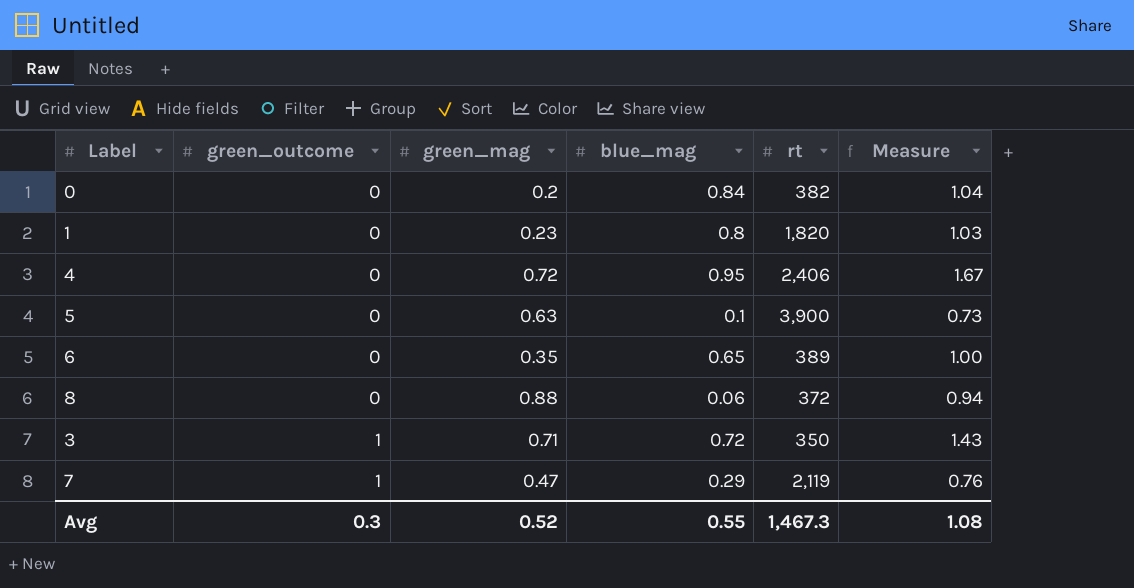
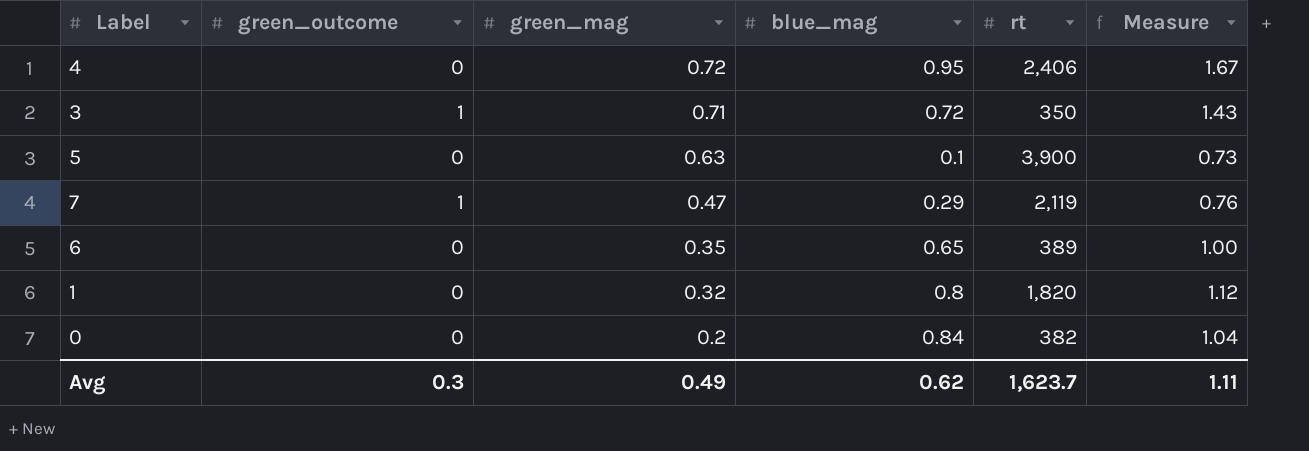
row order: green_outcome ascending -> green_mag descending
row 8: 0 | 0.88 | 0.06 | 372 | 0.94 -> none
1 | green_mag: 0.23 -> 0.32
1 | Measure: 1.03 -> 1.12
Avg | green_mag: 0.52 -> 0.49
Avg | blue_mag: 0.55 -> 0.62
Avg | rt: 1,467.3 -> 1,623.7
Avg | Measure: 1.08 -> 1.11

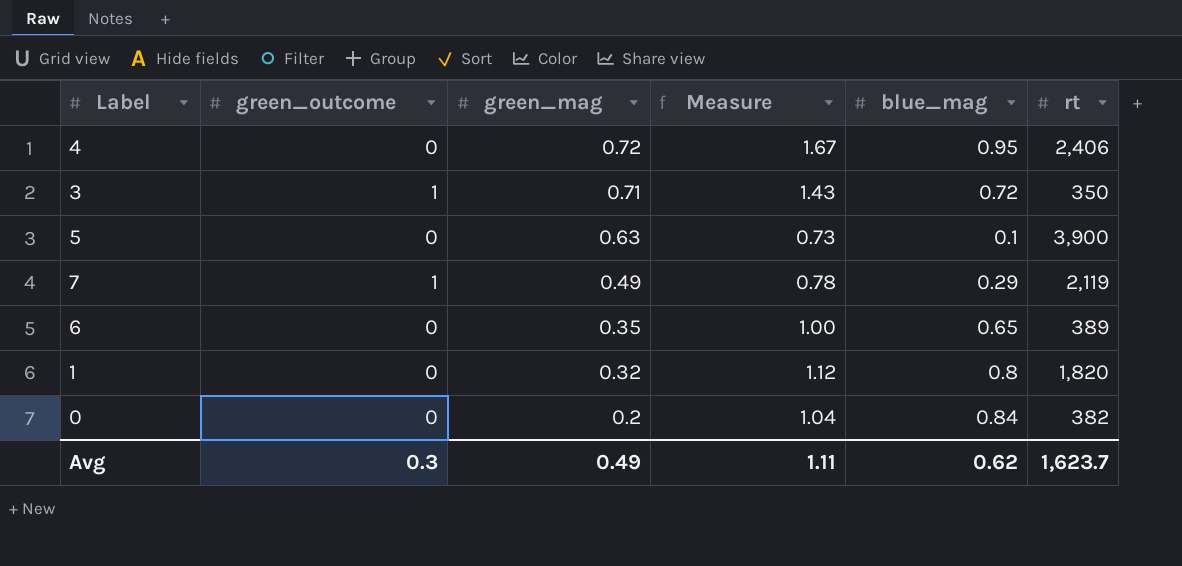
column Measure | position: 6 -> 4
7 | green_mag: 0.47 -> 0.49
7 | Measure: 0.76 -> 0.78

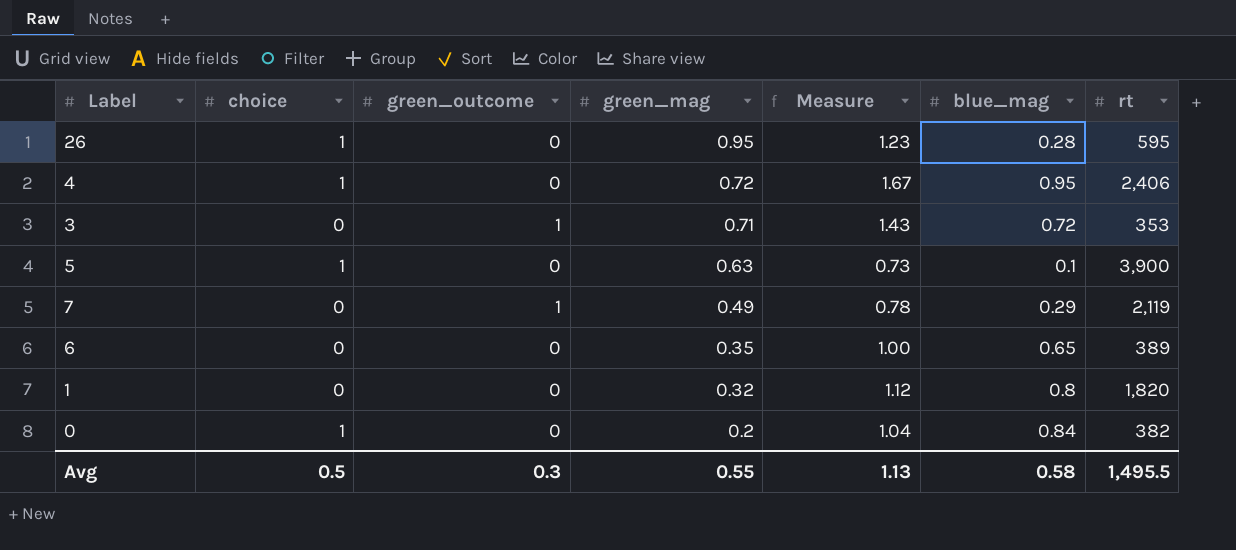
column choice | position: none -> 2
row 26: none -> 1 | 0 | 0.95 | 1.23 | 0.28 | 595
3 | rt: 350 -> 353
Avg | green_mag: 0.49 -> 0.55
Avg | Measure: 1.11 -> 1.13
Avg | blue_mag: 0.62 -> 0.58
Avg | rt: 1,623.7 -> 1,495.5

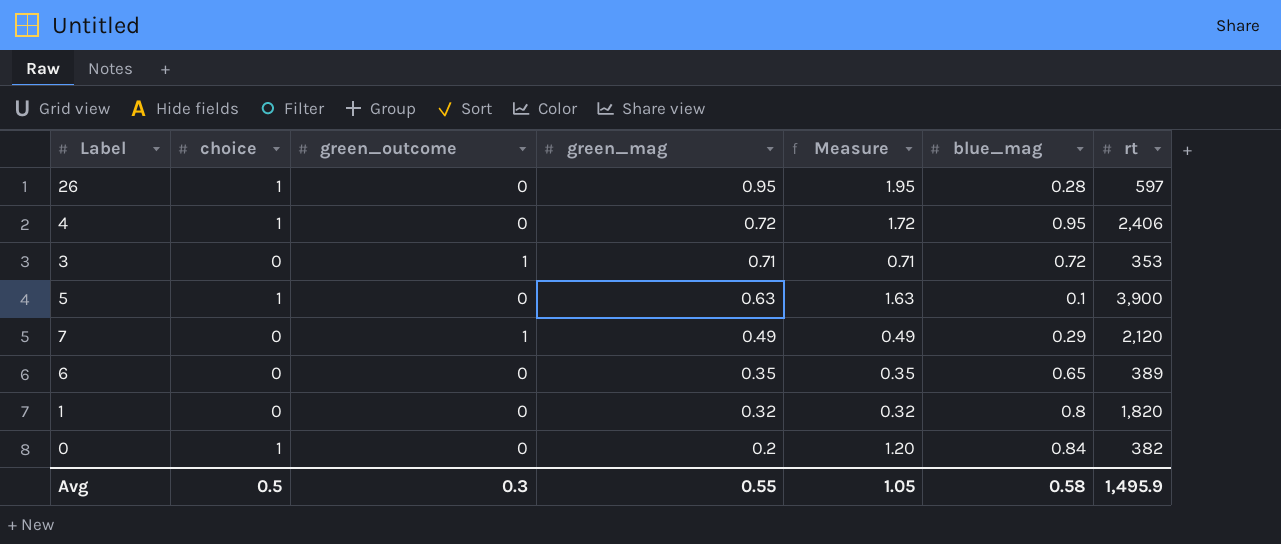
column Measure | formula: [green_mag] + [blue_mag] -> [choice] + [green_mag]
26 | rt: 595 -> 597
7 | rt: 2,119 -> 2,120
Avg | Measure: 1.13 -> 1.05
Avg | rt: 1,495.5 -> 1,495.9

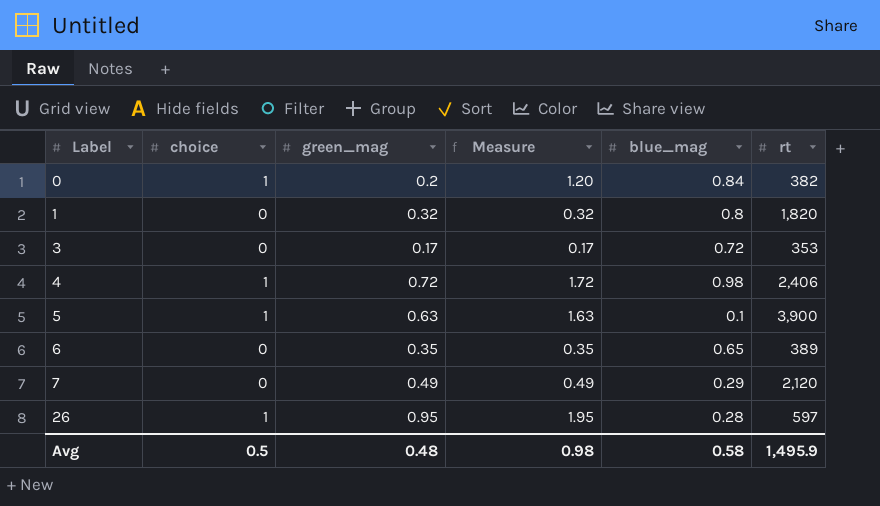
row order: green_mag descending -> Label ascending
column green_outcome | position: 3 -> none
3 | green_mag: 0.71 -> 0.17
3 | Measure: 0.71 -> 0.17
4 | blue_mag: 0.95 -> 0.98
Avg | green_mag: 0.55 -> 0.48
Avg | Measure: 1.05 -> 0.98

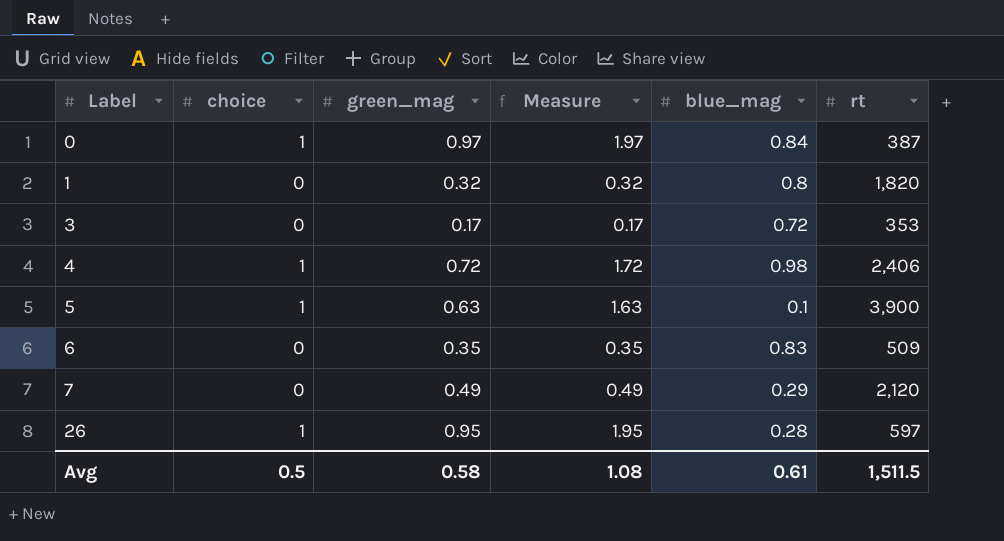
0 | green_mag: 0.2 -> 0.97
0 | Measure: 1.20 -> 1.97
0 | rt: 382 -> 387
6 | blue_mag: 0.65 -> 0.83
6 | rt: 389 -> 509
Avg | green_mag: 0.48 -> 0.58
Avg | Measure: 0.98 -> 1.08
Avg | blue_mag: 0.58 -> 0.61
Avg | rt: 1,495.9 -> 1,511.5

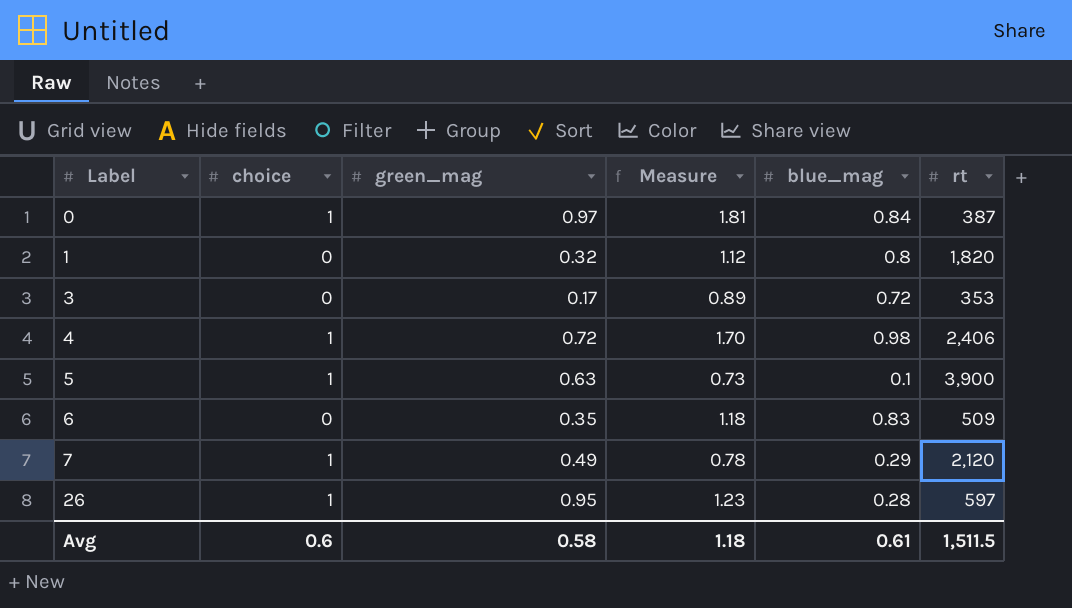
column Measure | formula: [choice] + [green_mag] -> [green_mag] + [blue_mag]
7 | choice: 0 -> 1
Avg | choice: 0.5 -> 0.6
Avg | Measure: 1.08 -> 1.18

